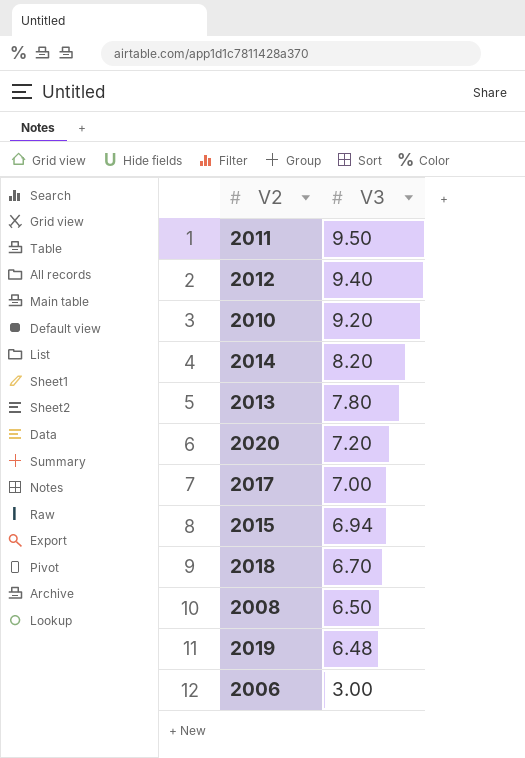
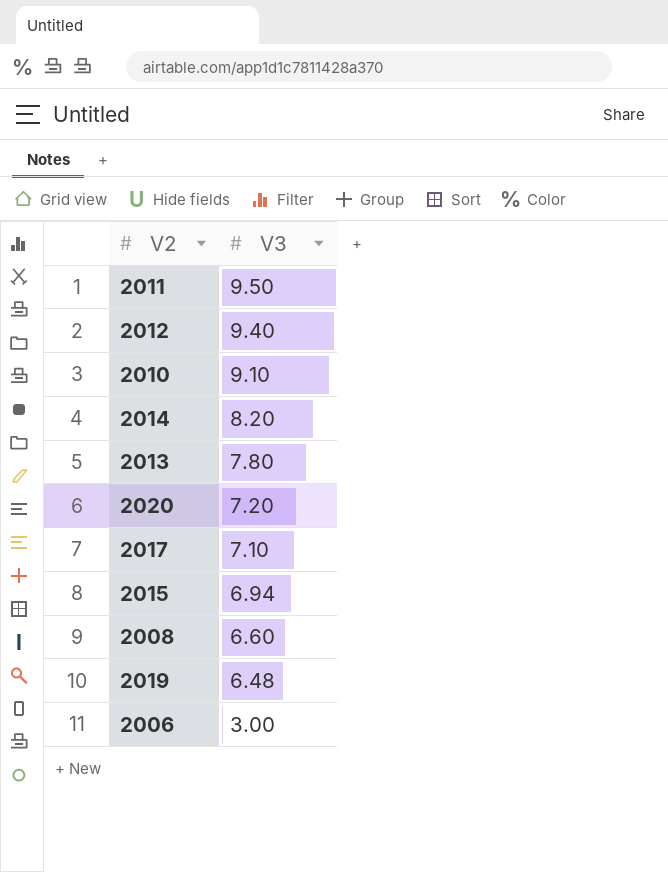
row 2018: 6.70 -> none
2010 | V3: 9.20 -> 9.10
2017 | V3: 7.00 -> 7.10
2008 | V3: 6.50 -> 6.60

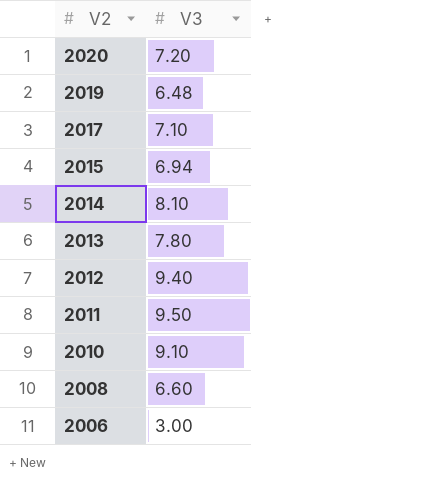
row order: V3 descending -> V2 descending
2014 | V3: 8.20 -> 8.10

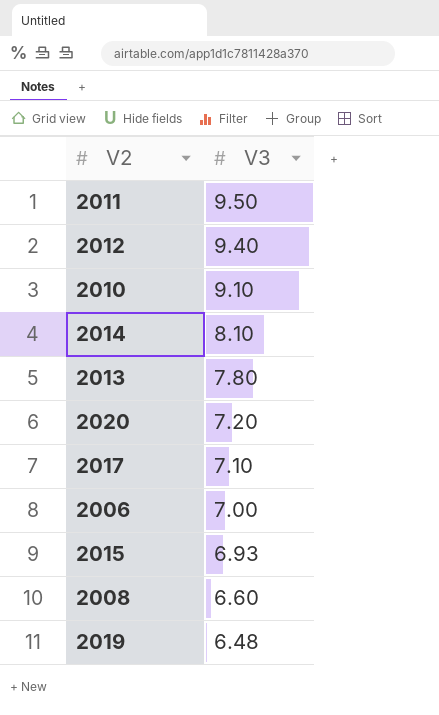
row order: V2 descending -> V3 descending
2006 | V3: 3.00 -> 7.00
2015 | V3: 6.94 -> 6.93

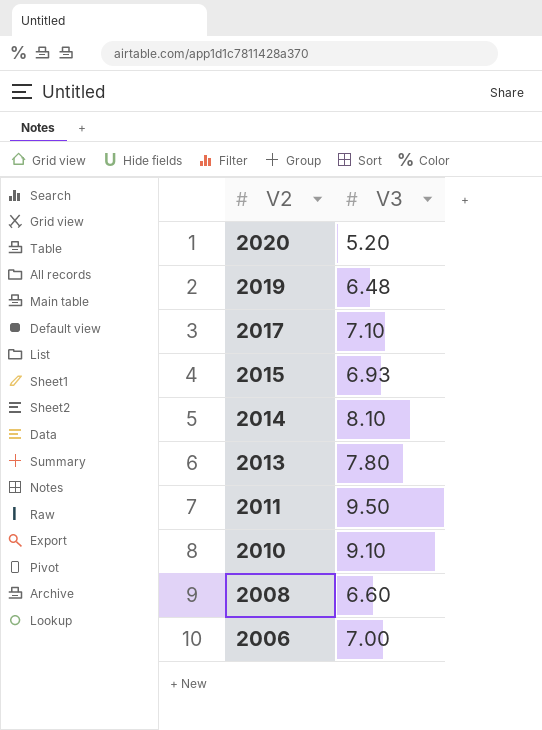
row order: V3 descending -> V2 descending
row 2012: 9.40 -> none
2020 | V3: 7.20 -> 5.20

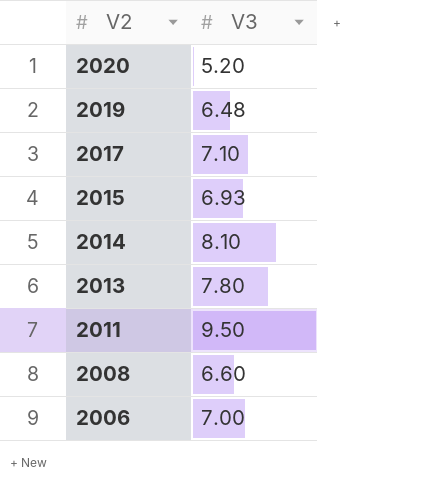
row 2010: 9.10 -> none

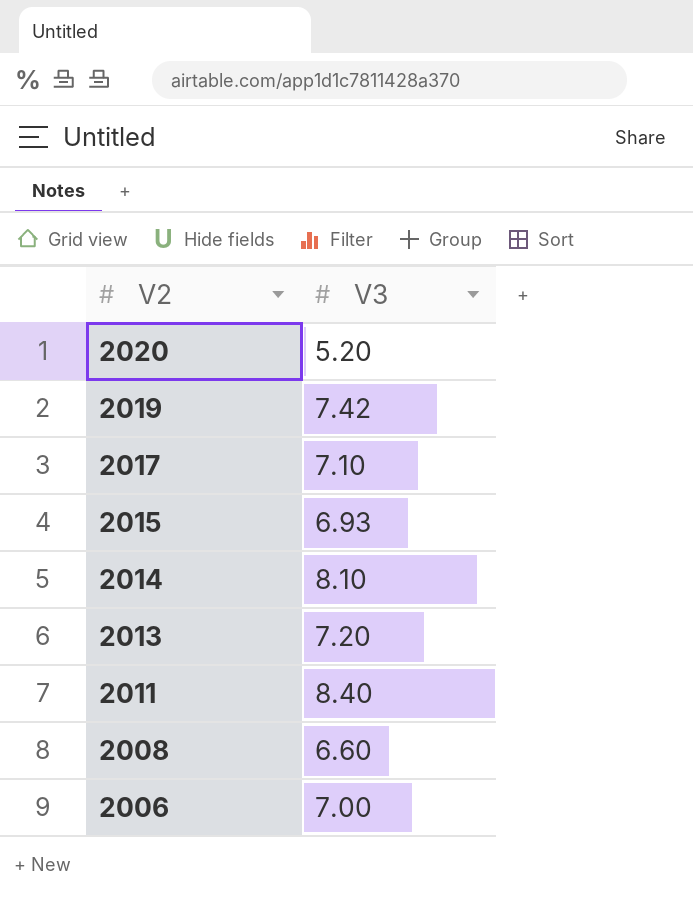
2019 | V3: 6.48 -> 7.42
2013 | V3: 7.80 -> 7.20
2011 | V3: 9.50 -> 8.40

